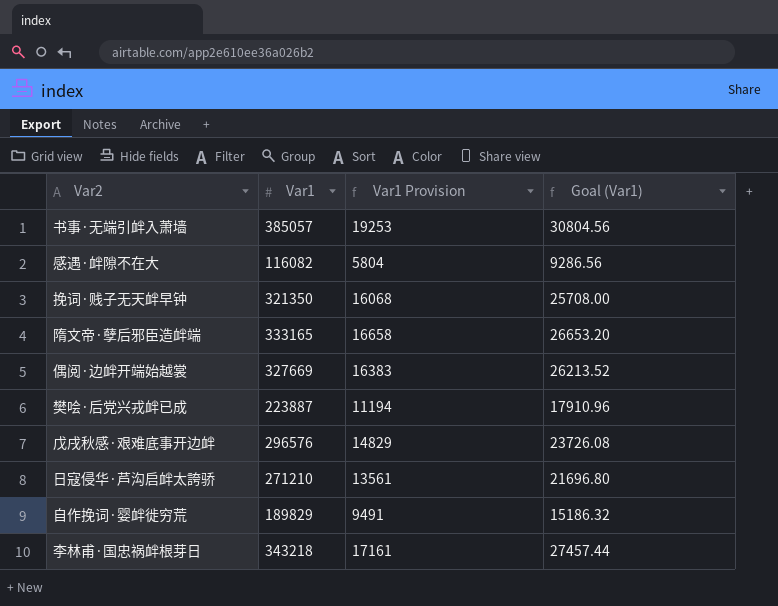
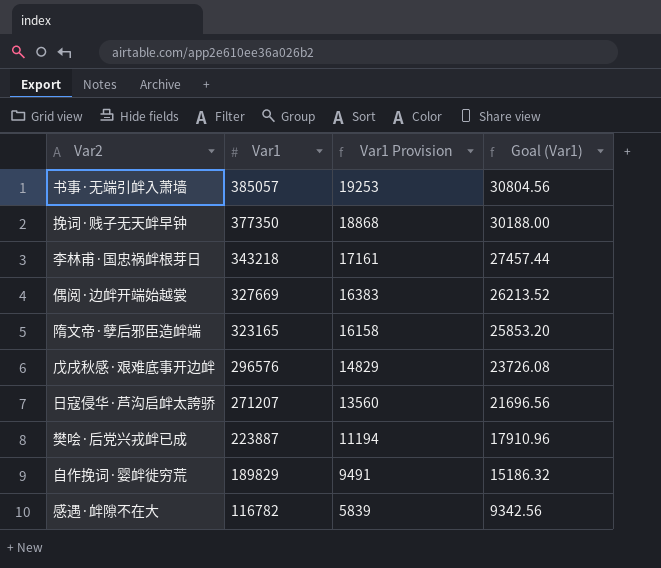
row order: none -> Var1 descending
挽词·贱子无天衅早钟 | Var1: 321350 -> 377350
挽词·贱子无天衅早钟 | Var1 Provision: 16068 -> 18868
挽词·贱子无天衅早钟 | Goal (Var1): 25708.00 -> 30188.00
隋文帝·孽后邪臣造衅端 | Var1: 333165 -> 323165
隋文帝·孽后邪臣造衅端 | Var1 Provision: 16658 -> 16158
隋文帝·孽后邪臣造衅端 | Goal (Var1): 26653.20 -> 25853.20
日寇侵华·芦沟启衅太誇骄 | Var1: 271210 -> 271207
日寇侵华·芦沟启衅太誇骄 | Var1 Provision: 13561 -> 13560
日寇侵华·芦沟启衅太誇骄 | Goal (Var1): 21696.80 -> 21696.56
感遇·衅隙不在大 | Var1: 116082 -> 116782
感遇·衅隙不在大 | Var1 Provision: 5804 -> 5839
感遇·衅隙不在大 | Goal (Var1): 9286.56 -> 9342.56

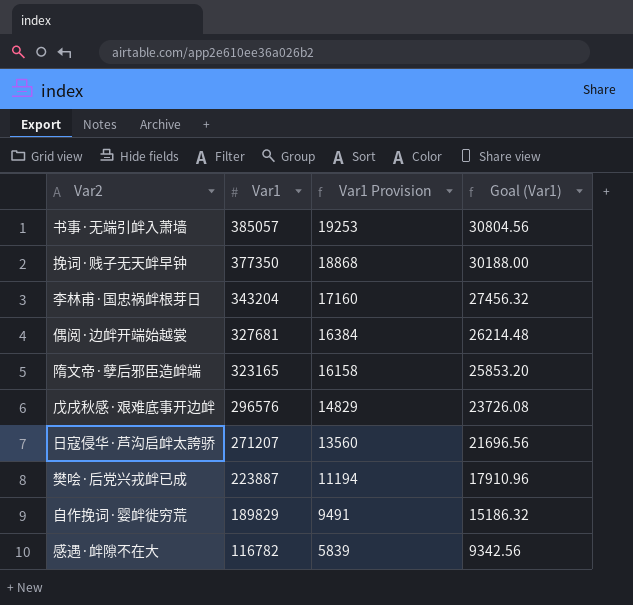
李林甫·国忠祸衅根芽日 | Var1: 343218 -> 343204
李林甫·国忠祸衅根芽日 | Var1 Provision: 17161 -> 17160
李林甫·国忠祸衅根芽日 | Goal (Var1): 27457.44 -> 27456.32
偶阅·边衅开端始越裳 | Var1: 327669 -> 327681
偶阅·边衅开端始越裳 | Var1 Provision: 16383 -> 16384
偶阅·边衅开端始越裳 | Goal (Var1): 26213.52 -> 26214.48

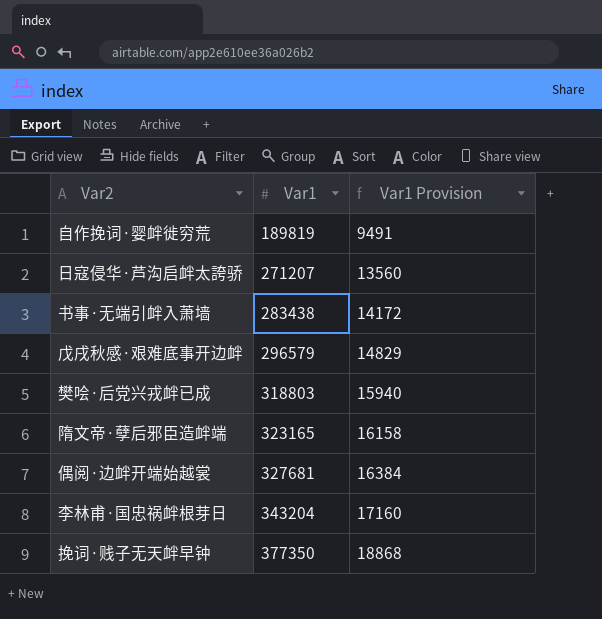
row order: Var1 descending -> Var1 ascending
column Goal (Var1) | formula: [Var1] * 0.08 -> none
row 感遇·衅隙不在大: 116782 | 5839 | 9342.56 -> none
自作挽词·婴衅徙穷荒 | Var1: 189829 -> 189819
书事·无端引衅入萧墙 | Var1: 385057 -> 283438
书事·无端引衅入萧墙 | Var1 Provision: 19253 -> 14172
戊戌秋感·艰难底事开边衅 | Var1: 296576 -> 296579
樊哙·后党兴戎衅已成 | Var1: 223887 -> 318803
樊哙·后党兴戎衅已成 | Var1 Provision: 11194 -> 15940

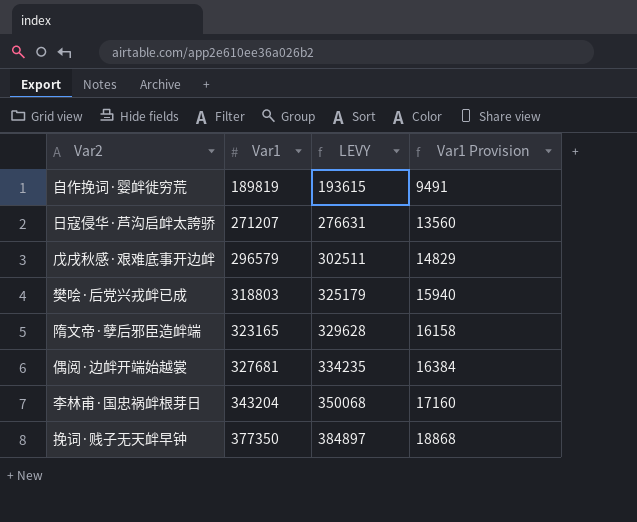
column LEVY | formula: none -> [Var1] * 1.02
row 书事·无端引衅入萧墙: 283438 | 14172 -> none

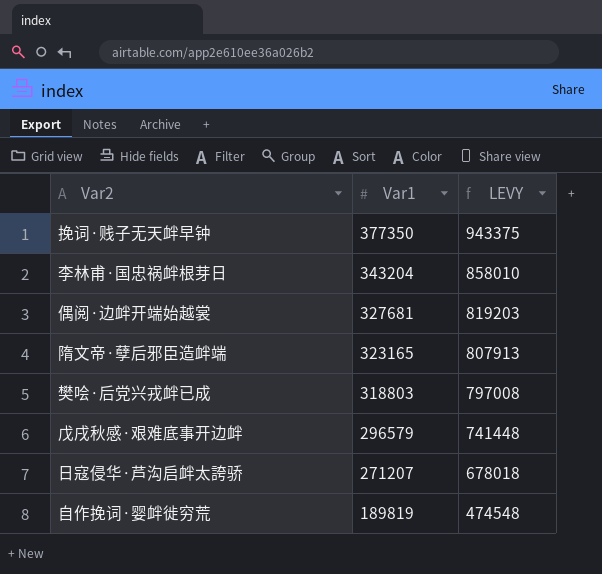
row order: Var1 ascending -> Var1 descending
column Var1 Provision | formula: [Var1] * 0.05 -> none
column LEVY | formula: [Var1] * 1.02 -> [Var1] * 2.5

